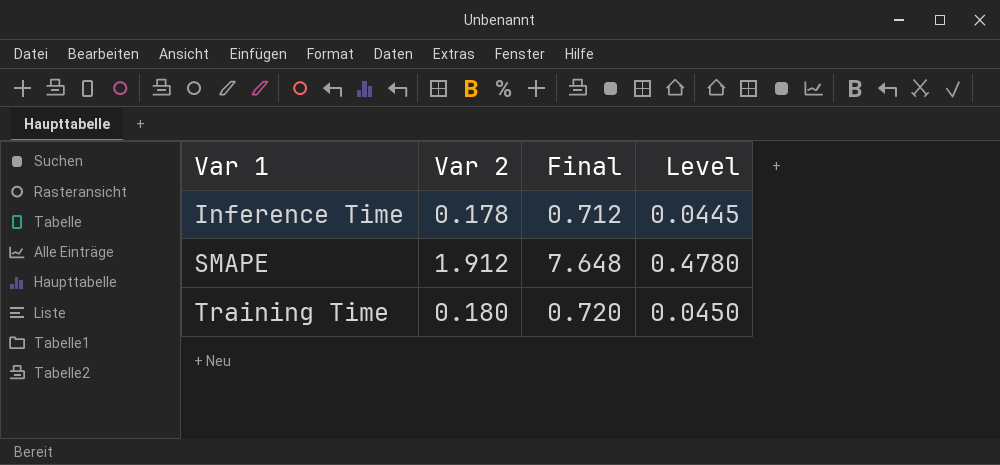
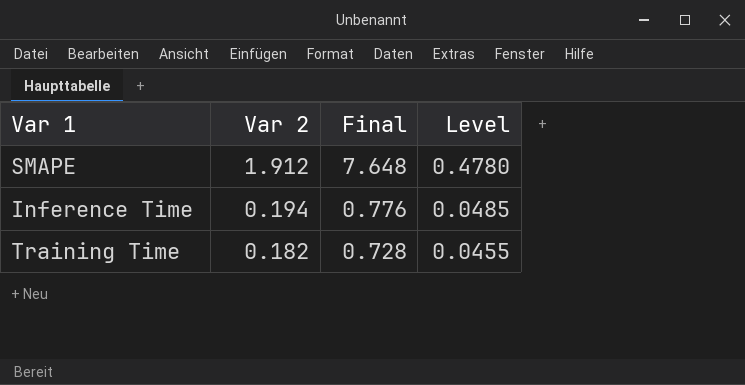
row order: Var 1 ascending -> Var 2 descending
Inference Time | Var 2: 0.178 -> 0.194
Inference Time | Final: 0.712 -> 0.776
Inference Time | Level: 0.0445 -> 0.0485
Training Time | Var 2: 0.180 -> 0.182
Training Time | Final: 0.720 -> 0.728
Training Time | Level: 0.0450 -> 0.0455

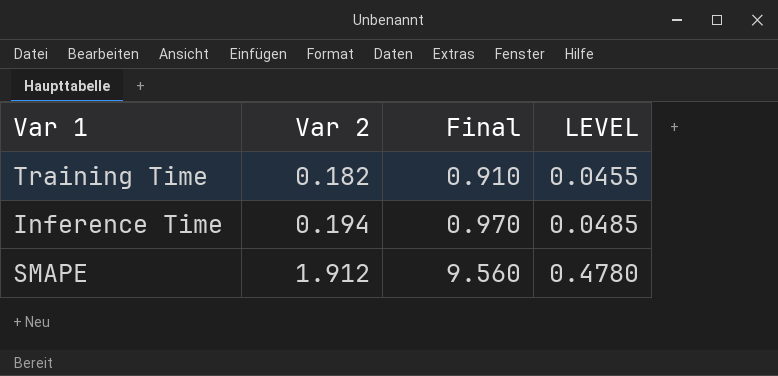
row order: Var 2 descending -> Var 2 ascending
column Final | formula: [Var 2] * 4 -> [Var 2] * 5
column name: Level -> LEVEL

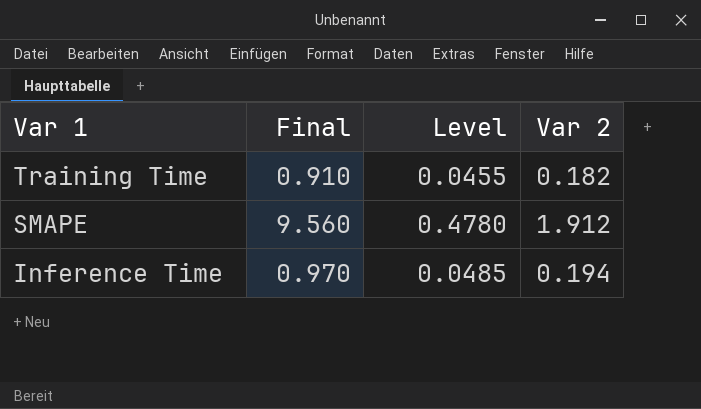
row order: Var 2 ascending -> Var 1 descending
column name: LEVEL -> Level
column Var 2 | position: 2 -> 4

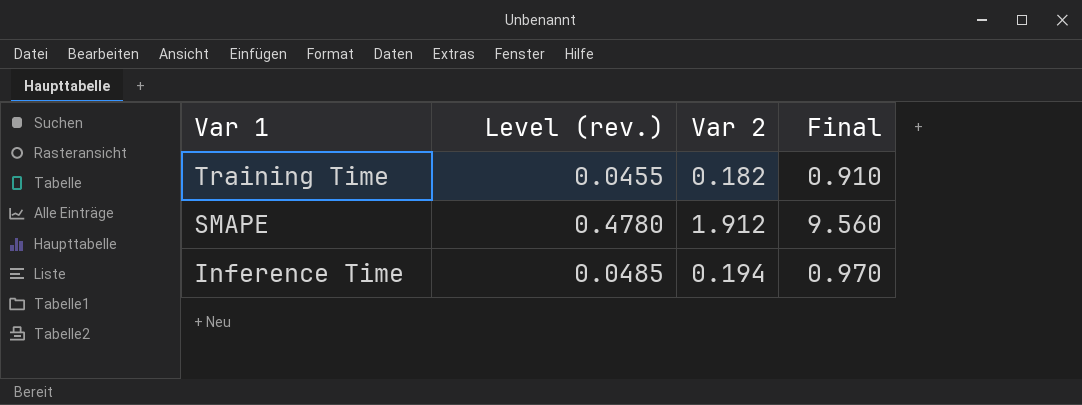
column name: Level -> Level (rev.)
column Final | position: 2 -> 4

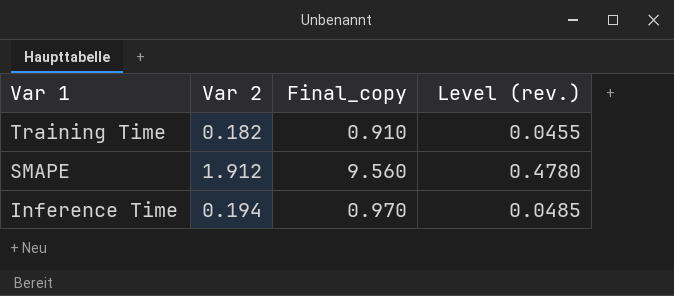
column name: Final -> Final_copy
column Level (rev.) | position: 2 -> 4

